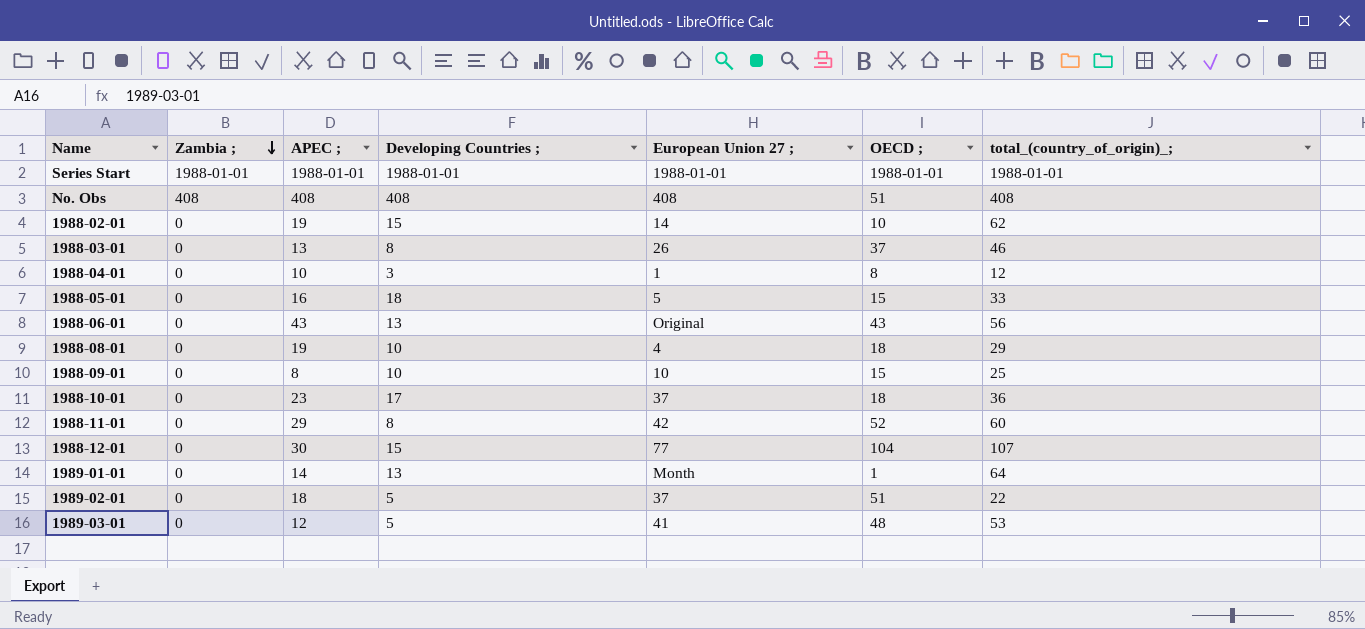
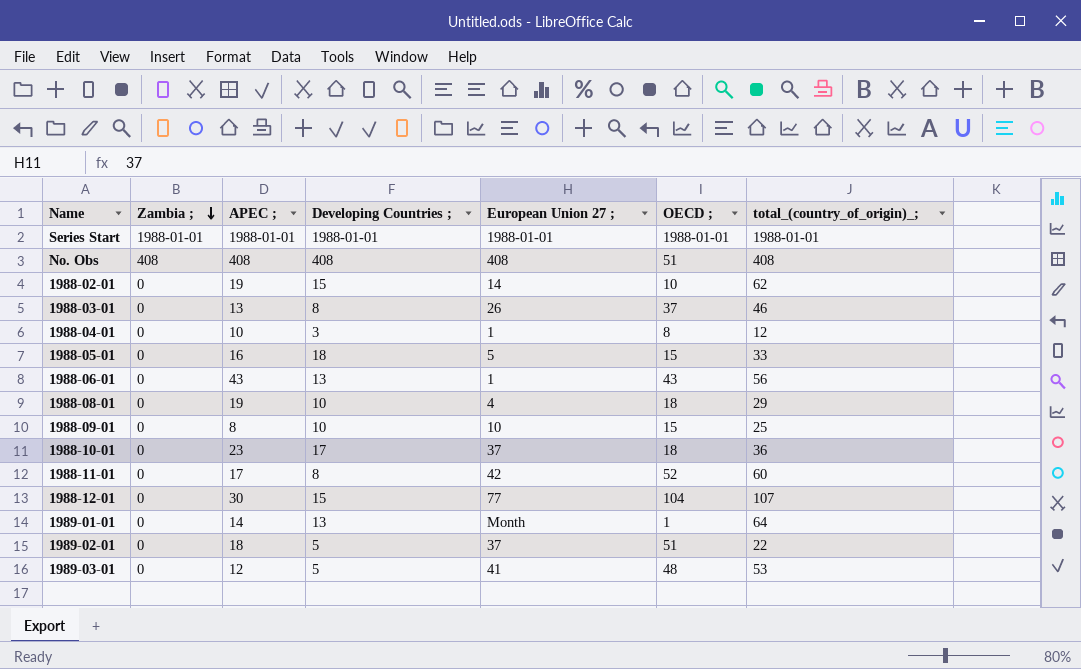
1988-06-01 | European Union 27 ;: Original -> 1
1988-11-01 | APEC ;: 29 -> 17

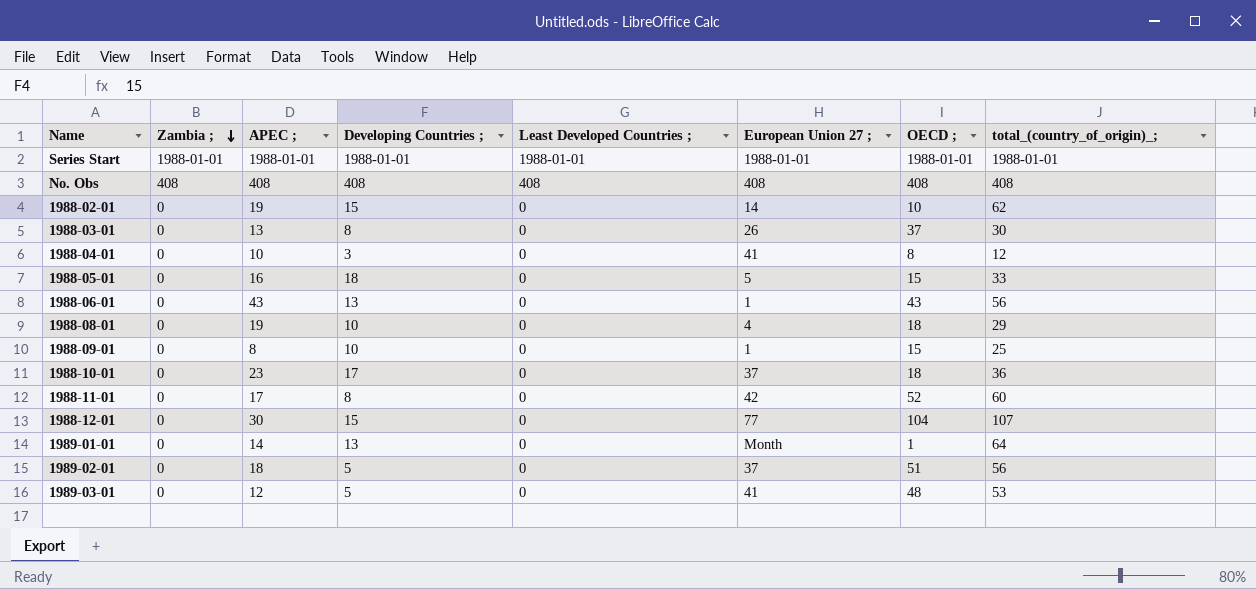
column Least Developed Countries ; | position: none -> 5
No. Obs | OECD ;: 51 -> 408
1988-03-01 | total_(country_of_origin)_;: 46 -> 30
1988-04-01 | European Union 27 ;: 1 -> 41
1988-09-01 | European Union 27 ;: 10 -> 1
1989-02-01 | total_(country_of_origin)_;: 22 -> 56

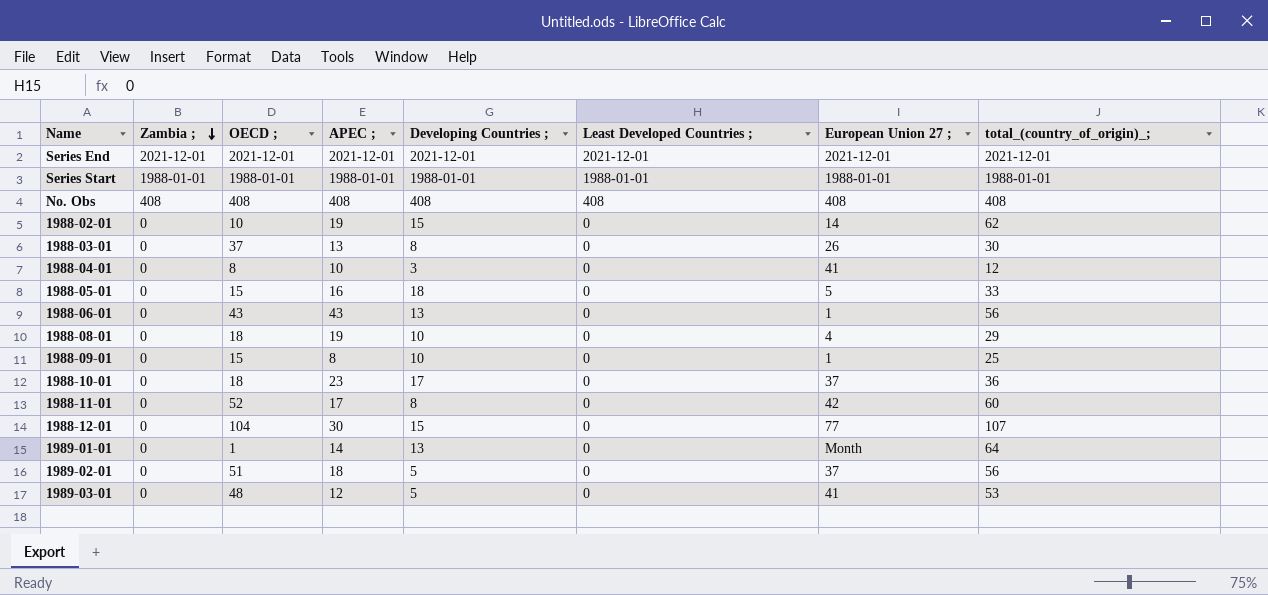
column OECD ; | position: 7 -> 3
row Series End: none -> 2021-12-01 | 2021-12-01 | 2021-12-01 | 2021-12-01 | 2021-12-01 | 2021-12-01 | 2021-12-01

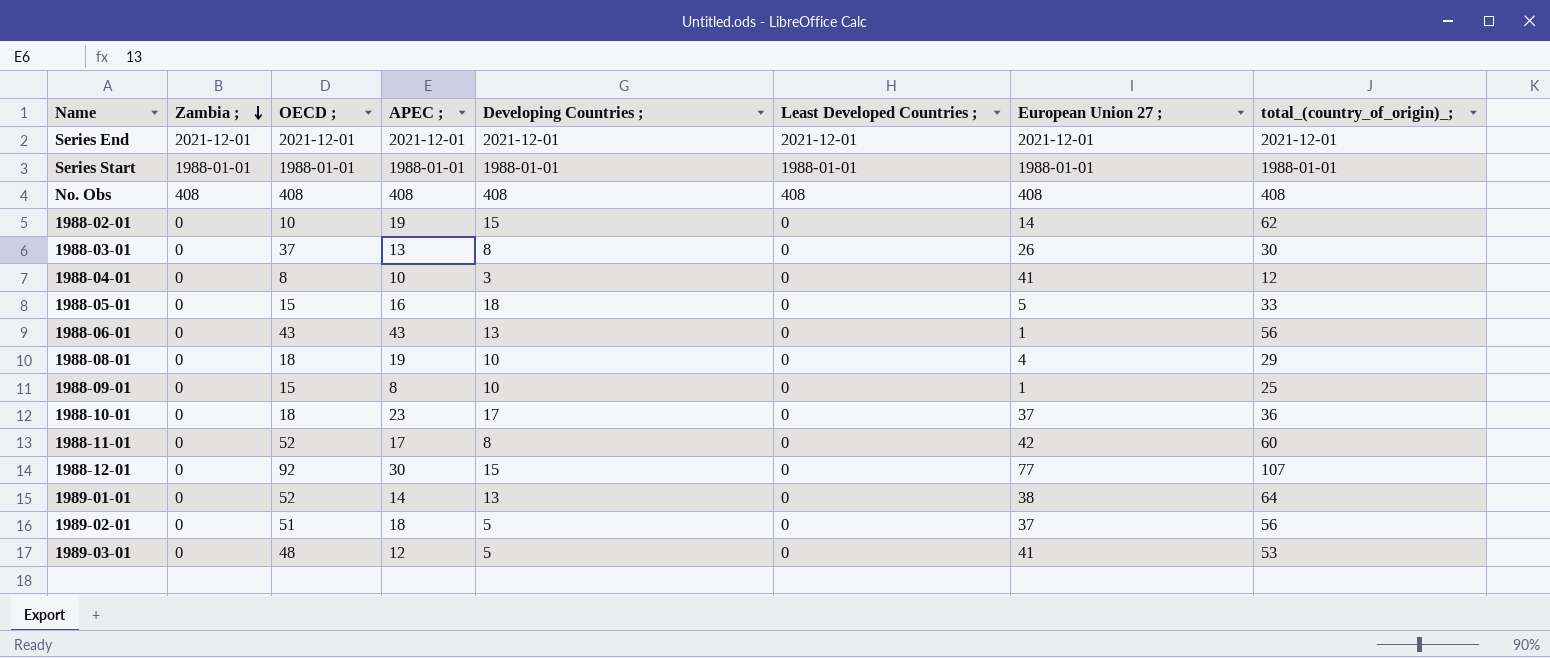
1988-12-01 | OECD ;: 104 -> 92
1989-01-01 | OECD ;: 1 -> 52
1989-01-01 | European Union 27 ;: Month -> 38

